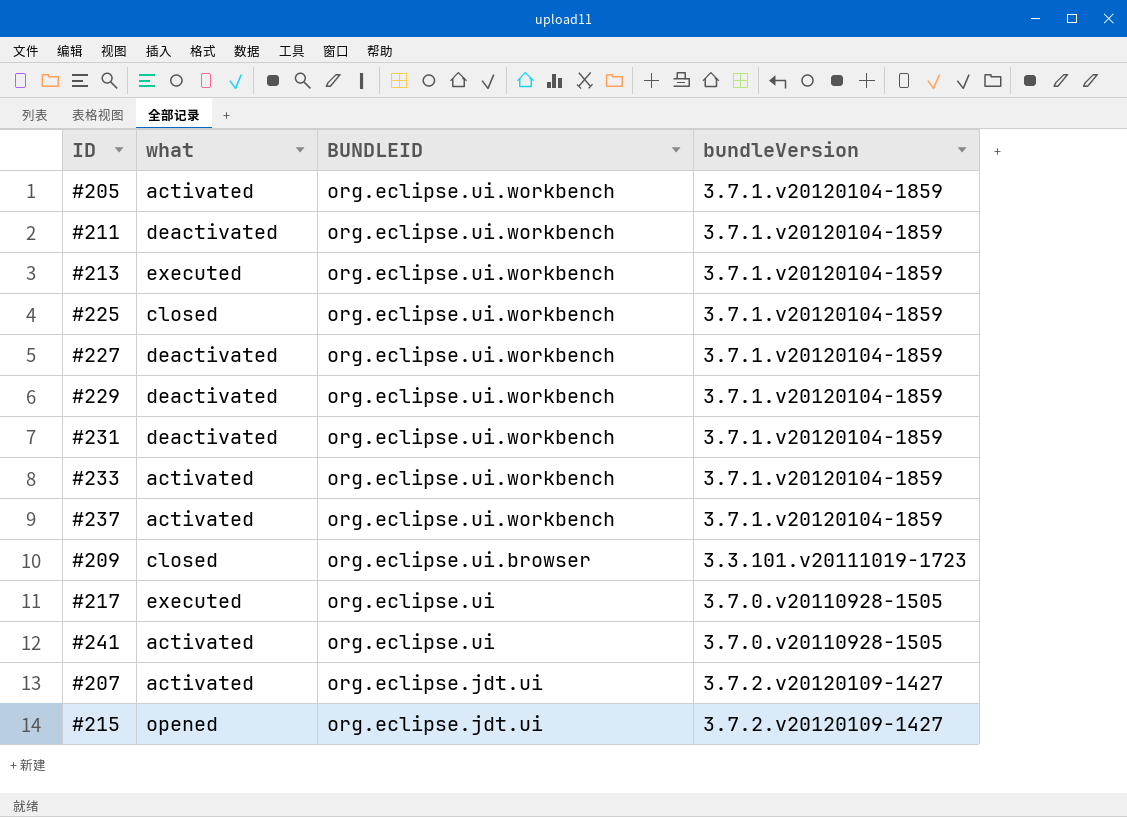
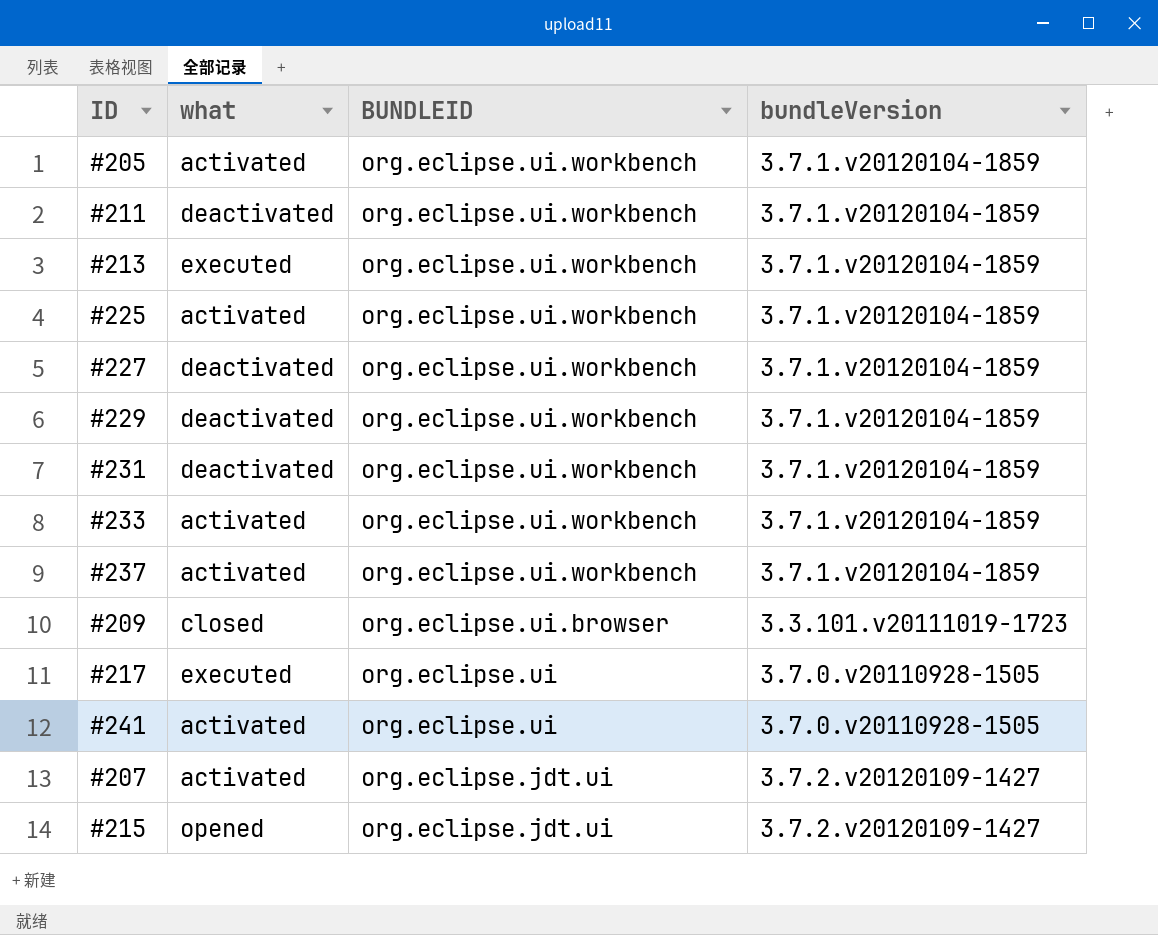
#225 | what: closed -> activated

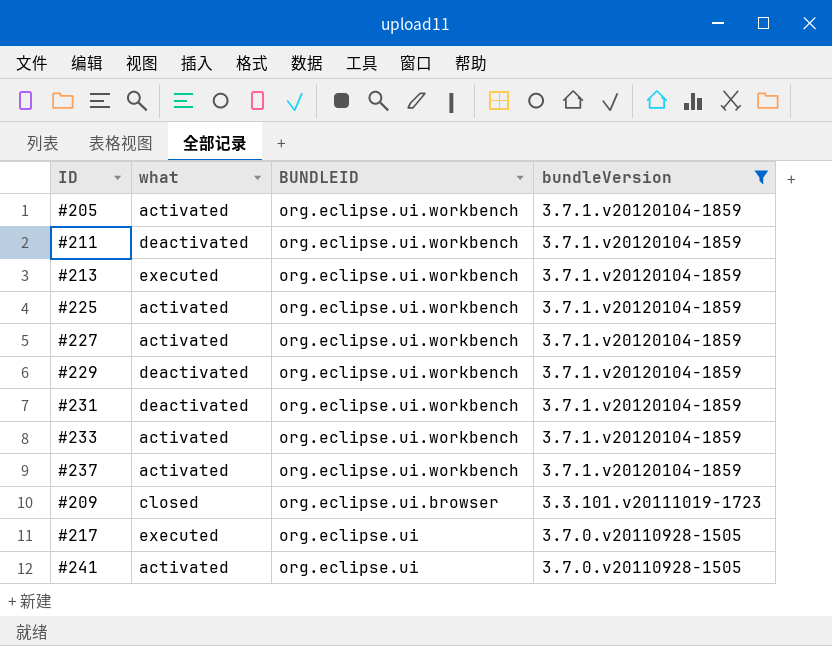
filter: none -> bundleVersion != 3.7.2.v20120109-1427
#227 | what: deactivated -> activated

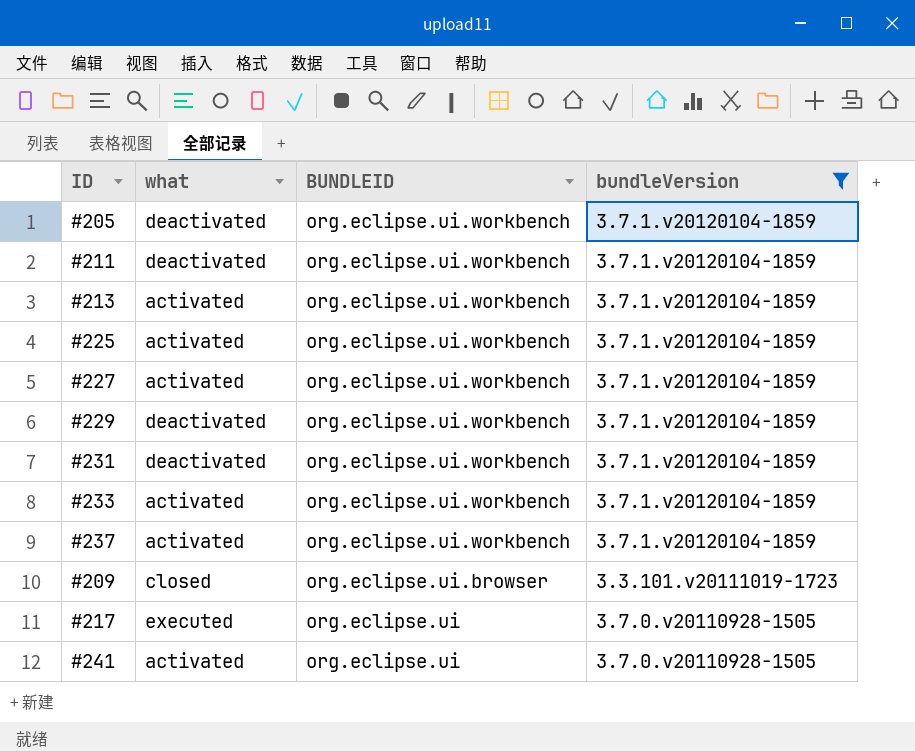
#205 | what: activated -> deactivated
#213 | what: executed -> activated

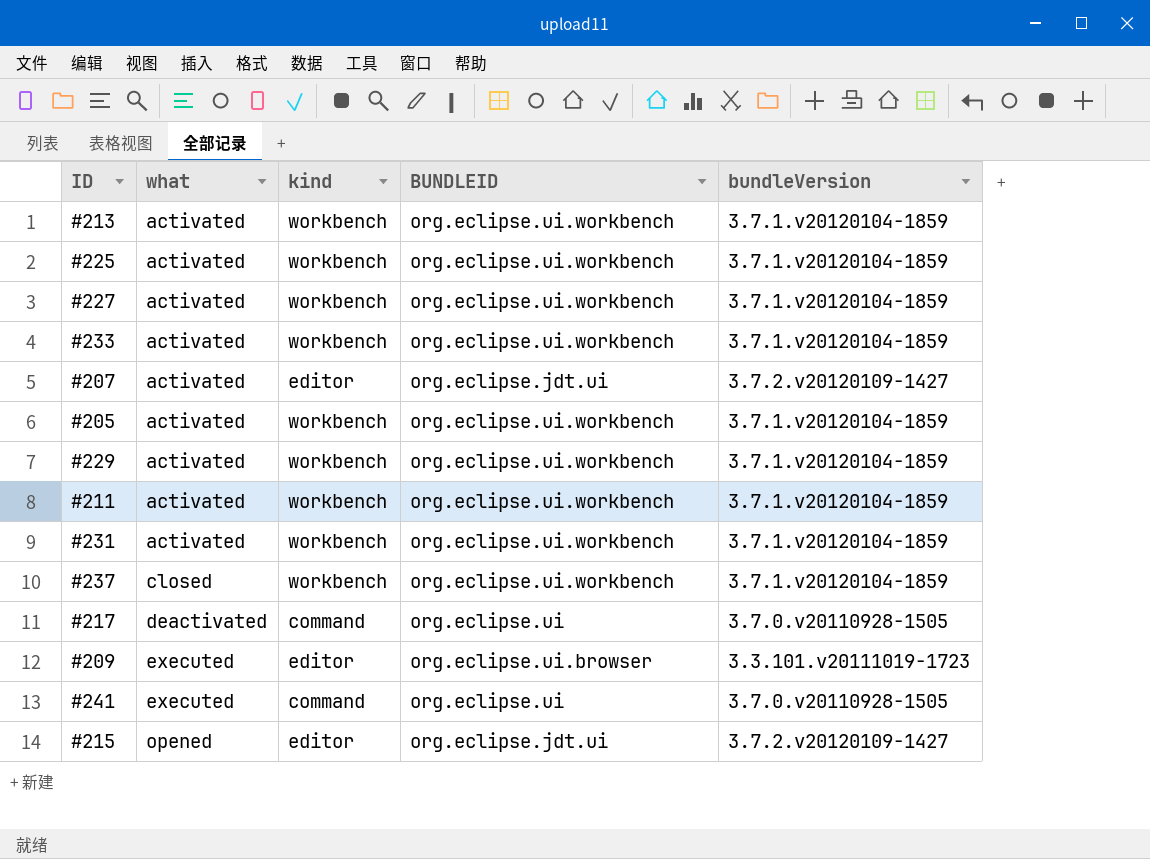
filter: bundleVersion != 3.7.2.v20120109-1427 -> none
row order: BUNDLEID descending -> what ascending
column kind | position: none -> 3
#205 | what: deactivated -> activated
#229 | what: deactivated -> activated
#211 | what: deactivated -> activated
#231 | what: deactivated -> activated
#237 | what: activated -> closed
#217 | what: executed -> deactivated
#209 | what: closed -> executed
#241 | what: activated -> executed

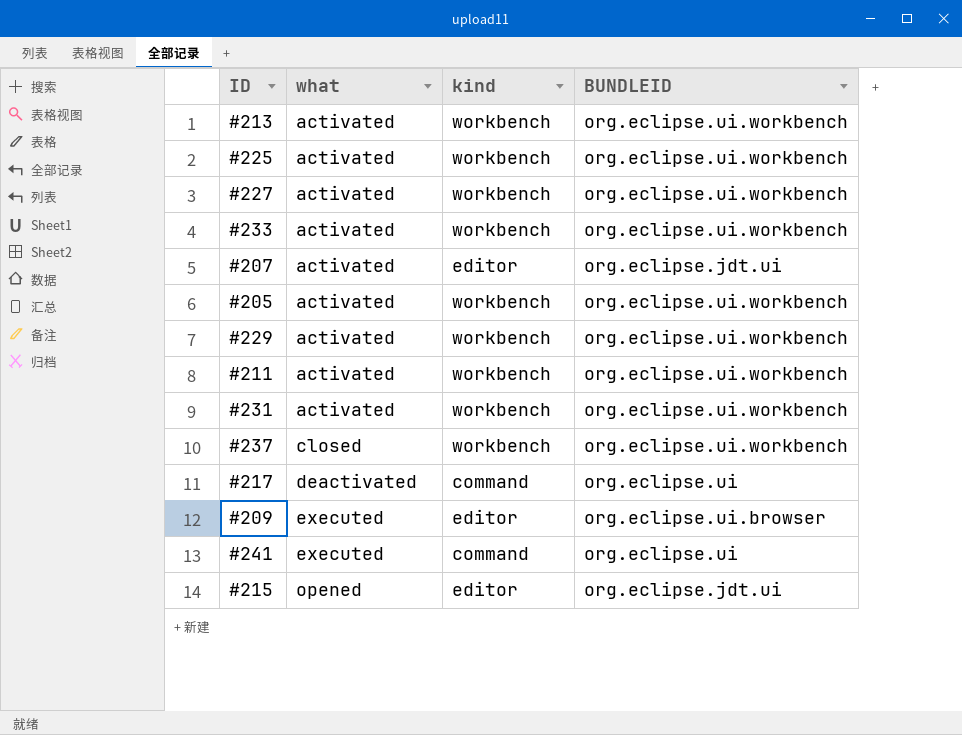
column bundleVersion | position: 5 -> none

